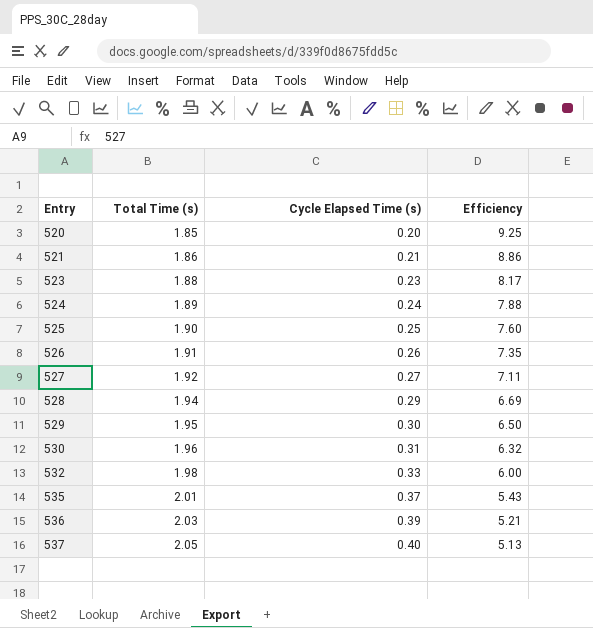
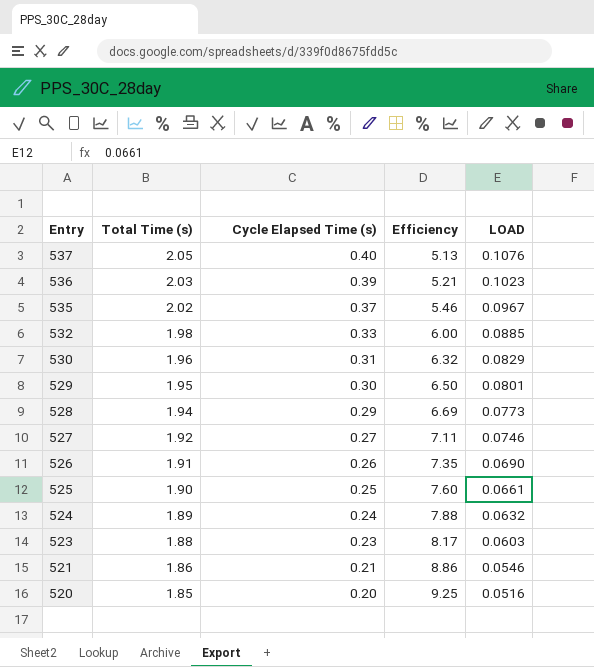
row order: Entry ascending -> Entry descending
column LOAD | position: none -> 5
535 | Total Time (s): 2.01 -> 2.02
535 | Efficiency: 5.43 -> 5.46

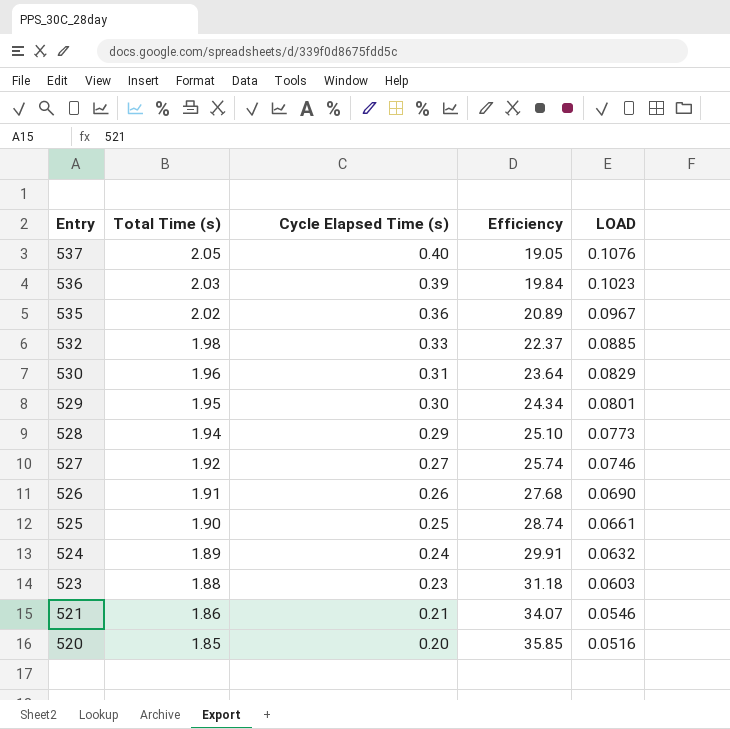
column Efficiency | formula: [Total Time (s)] / [Cycle Elapsed Time (s)] -> [Total Time (s)] / [LOAD]
535 | Cycle Elapsed Time (s): 0.37 -> 0.36

